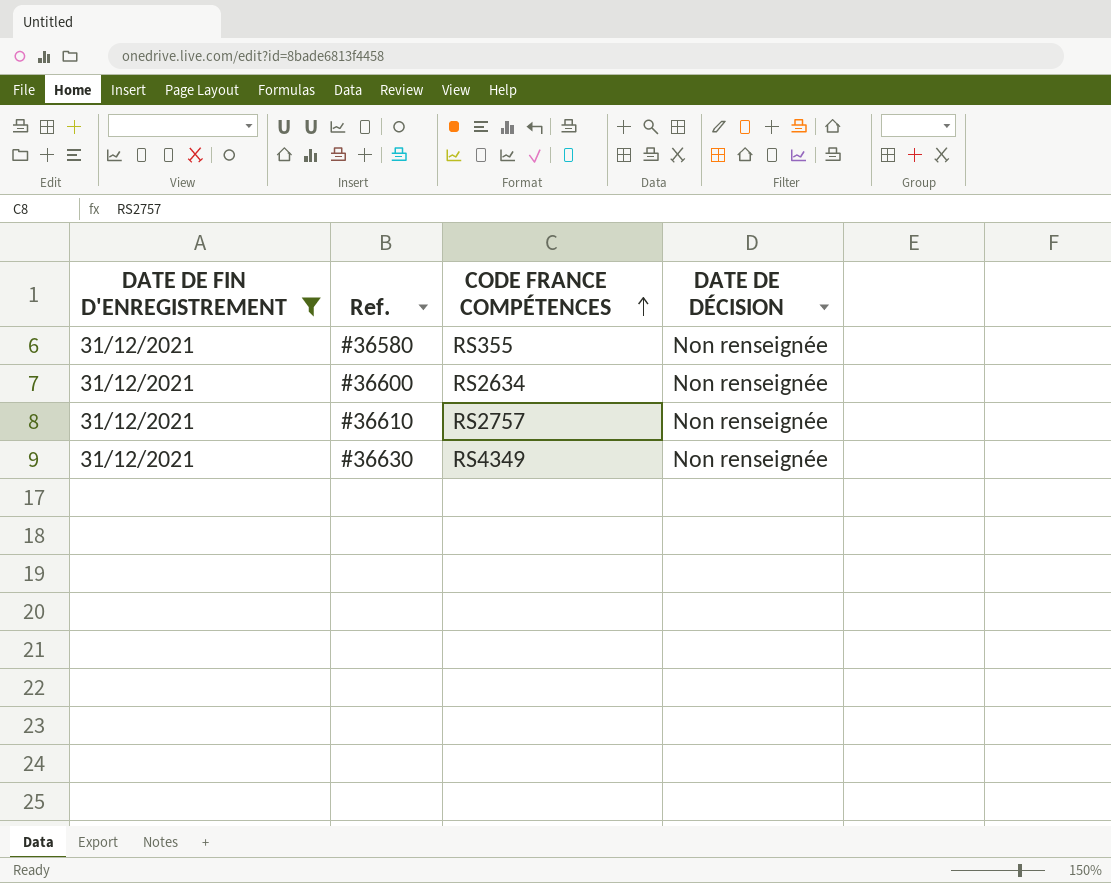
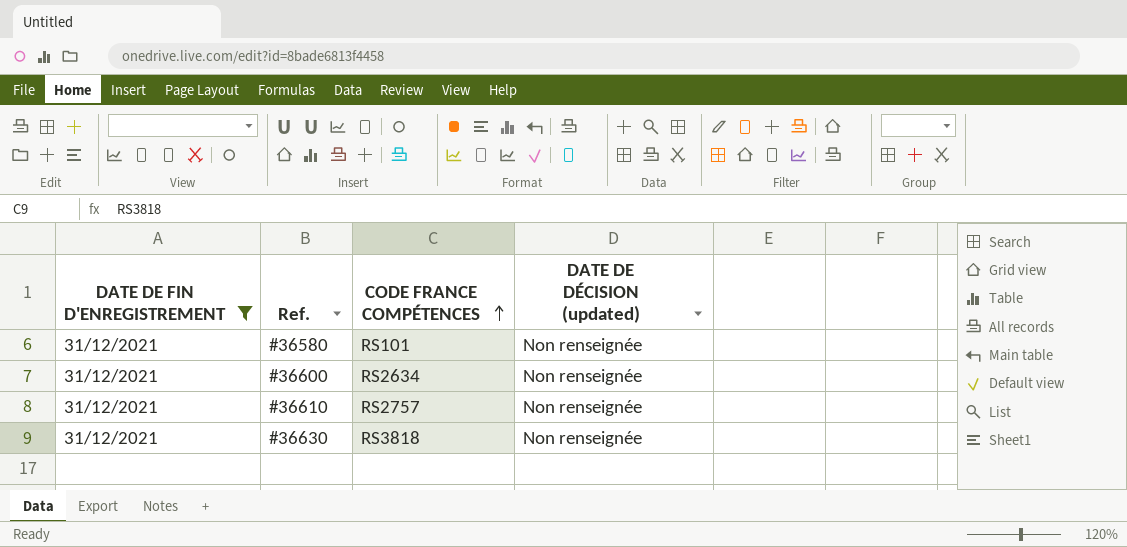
column name: DATE DE DÉCISION -> DATE DE DÉCISION (updated)
#36580 | CODE FRANCE COMPÉTENCES: RS355 -> RS101
#36630 | CODE FRANCE COMPÉTENCES: RS4349 -> RS3818

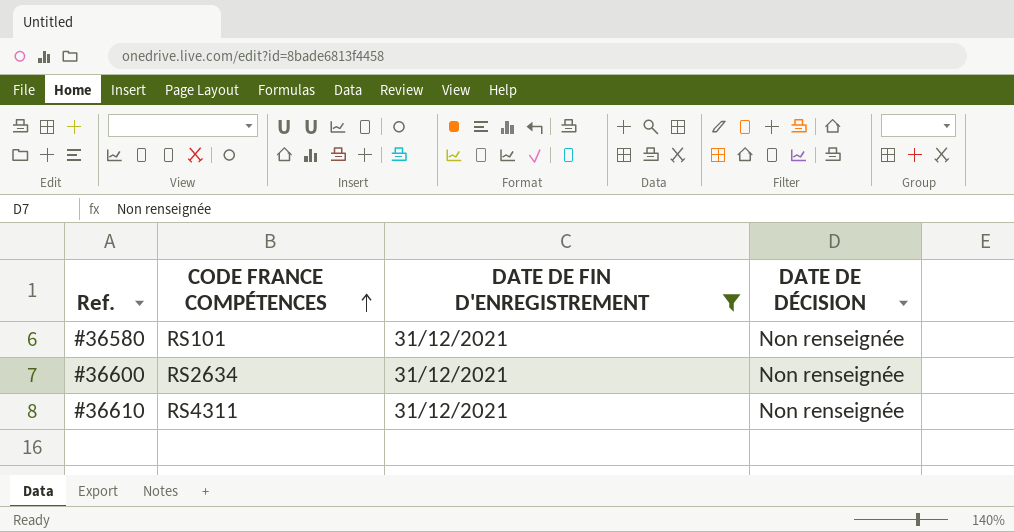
column DATE DE FIN D'ENREGISTREMENT | position: 1 -> 3
column name: DATE DE DÉCISION (updated) -> DATE DE DÉCISION
row #36630: 31/12/2021 | RS3818 | Non renseignée -> none
#36610 | CODE FRANCE COMPÉTENCES: RS2757 -> RS4311

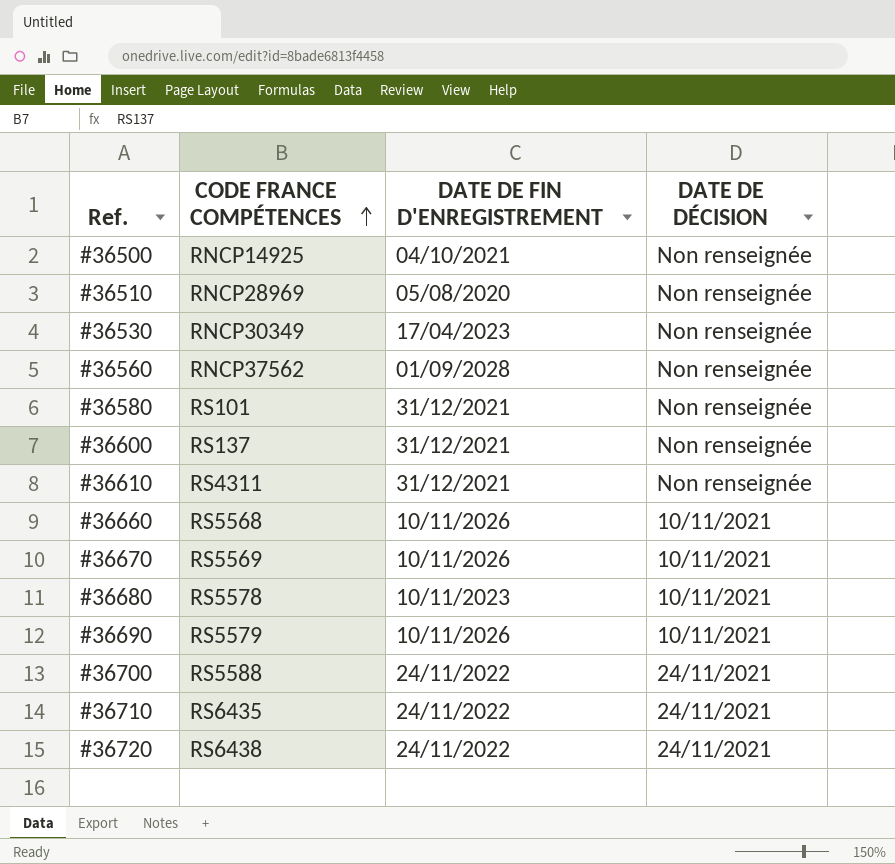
filter: DATE DE FIN D'ENREGISTREMENT = 31/12/2021 -> none
#36600 | CODE FRANCE COMPÉTENCES: RS2634 -> RS137

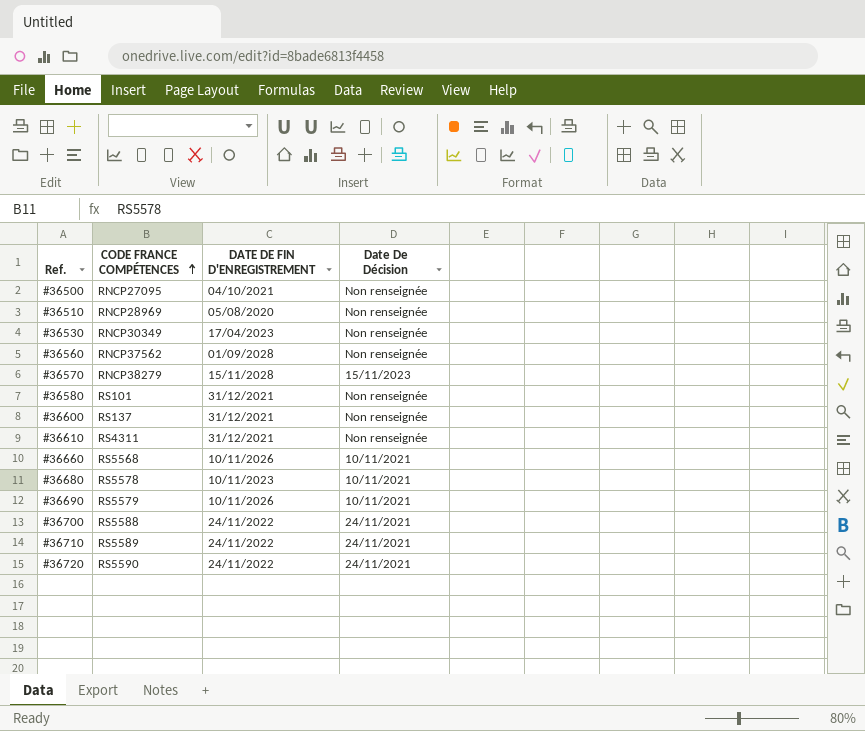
column name: DATE DE DÉCISION -> Date De Décision
row #36670: RS5569 | 10/11/2026 | 10/11/2021 -> none
#36500 | CODE FRANCE COMPÉTENCES: RNCP14925 -> RNCP27095
row #36570: none -> RNCP38279 | 15/11/2028 | 15/11/2023
#36710 | CODE FRANCE COMPÉTENCES: RS6435 -> RS5589
#36720 | CODE FRANCE COMPÉTENCES: RS6438 -> RS5590

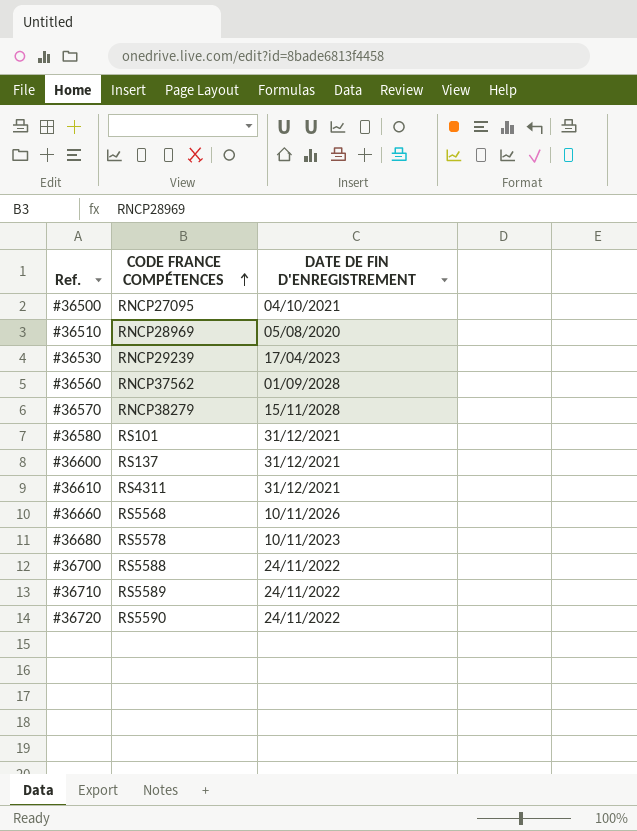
column Date De Décision | position: 4 -> none
row #36690: RS5579 | 10/11/2026 | 10/11/2021 -> none
#36530 | CODE FRANCE COMPÉTENCES: RNCP30349 -> RNCP29239

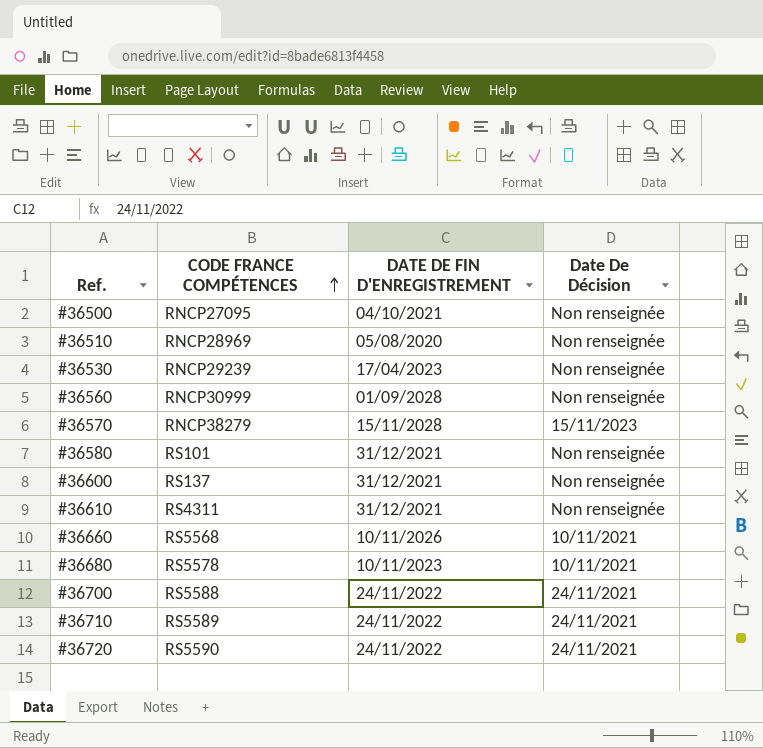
column Date De Décision | position: none -> 4
#36560 | CODE FRANCE COMPÉTENCES: RNCP37562 -> RNCP30999

